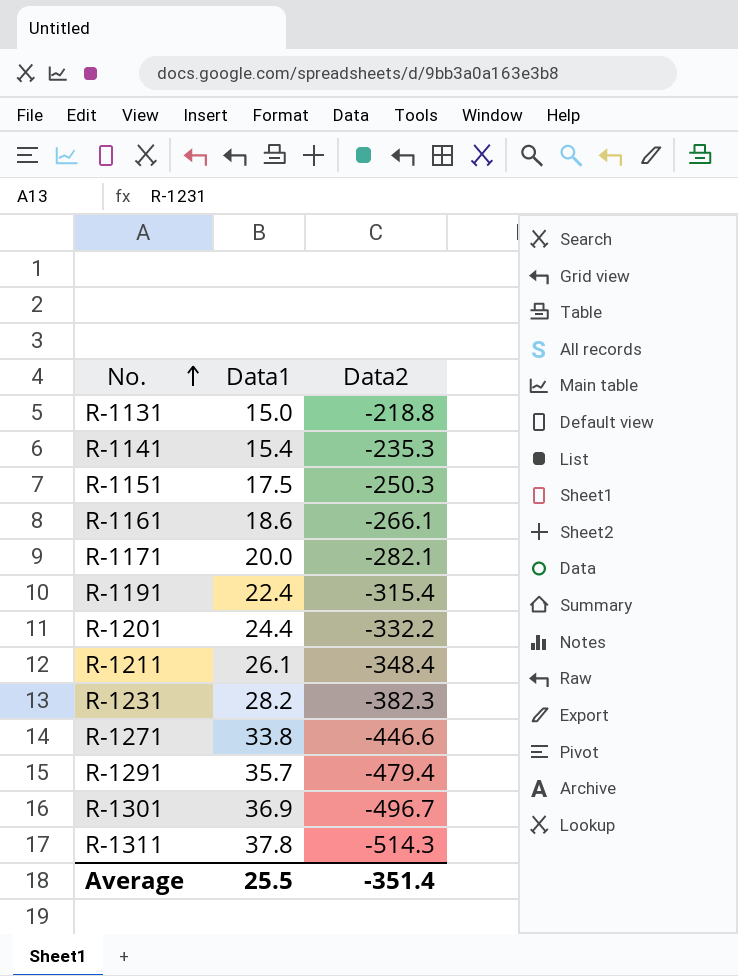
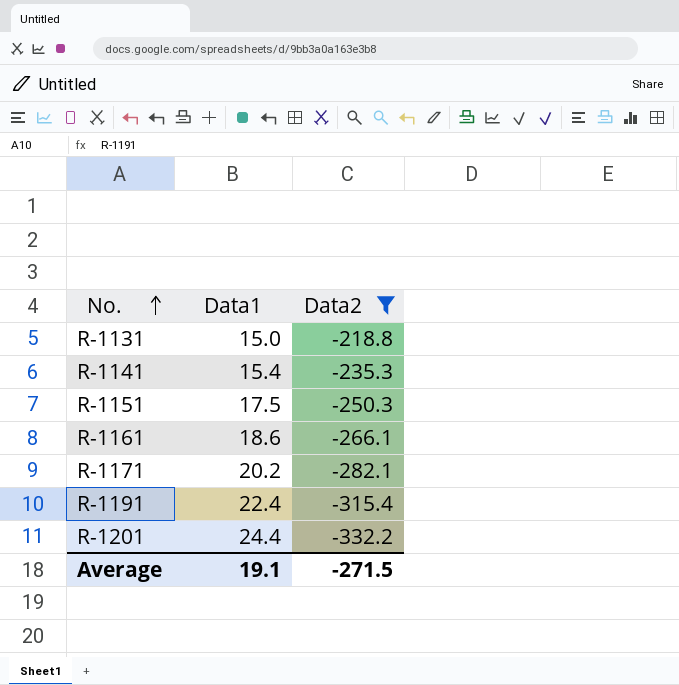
filter: none -> Data2 >= -332.2
R-1171 | Data1: 20.0 -> 20.2
Average | Data1: 25.5 -> 19.1
Average | Data2: -351.4 -> -271.5

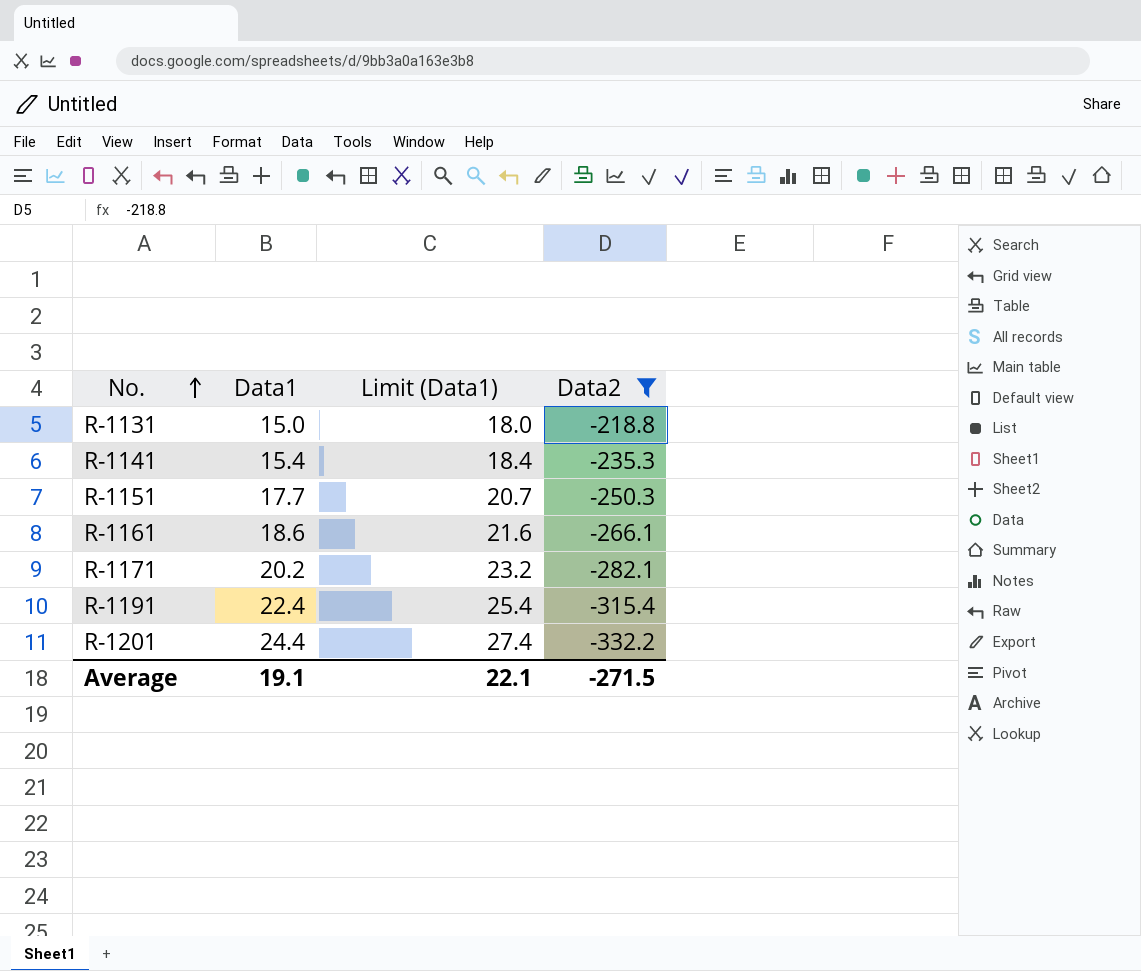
column Limit (Data1) | formula: none -> [Data1] + 3
R-1151 | Data1: 17.5 -> 17.7

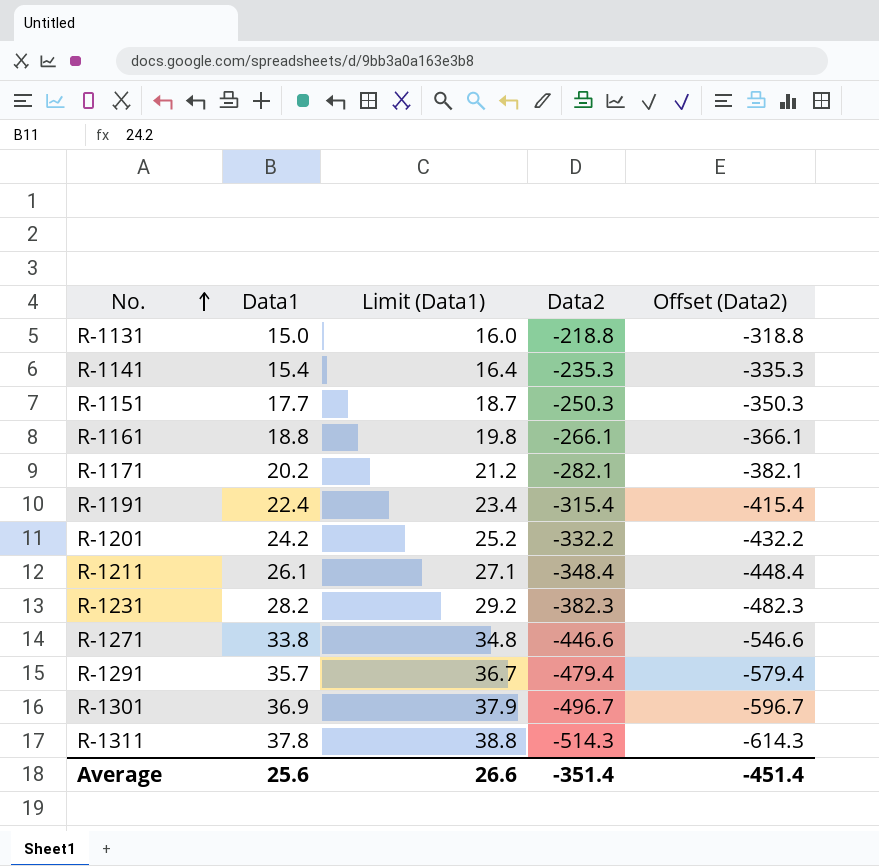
filter: Data2 >= -332.2 -> none
column Limit (Data1) | formula: [Data1] + 3 -> [Data1] + 1
column Offset (Data2) | formula: none -> [Data2] - 100
R-1161 | Data1: 18.6 -> 18.8
R-1201 | Data1: 24.4 -> 24.2
Average | Data1: 19.1 -> 25.6
Average | Limit (Data1): 22.1 -> 26.6
Average | Data2: -271.5 -> -351.4

